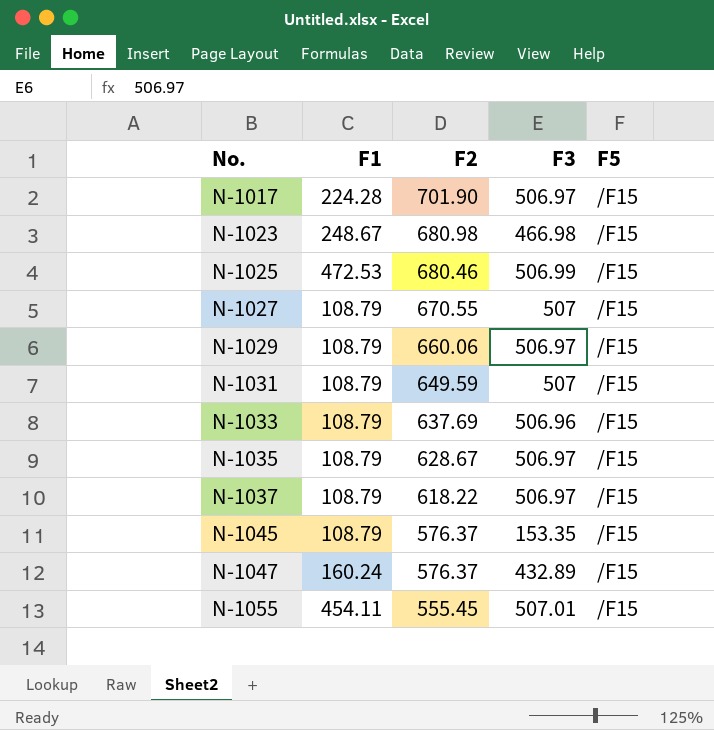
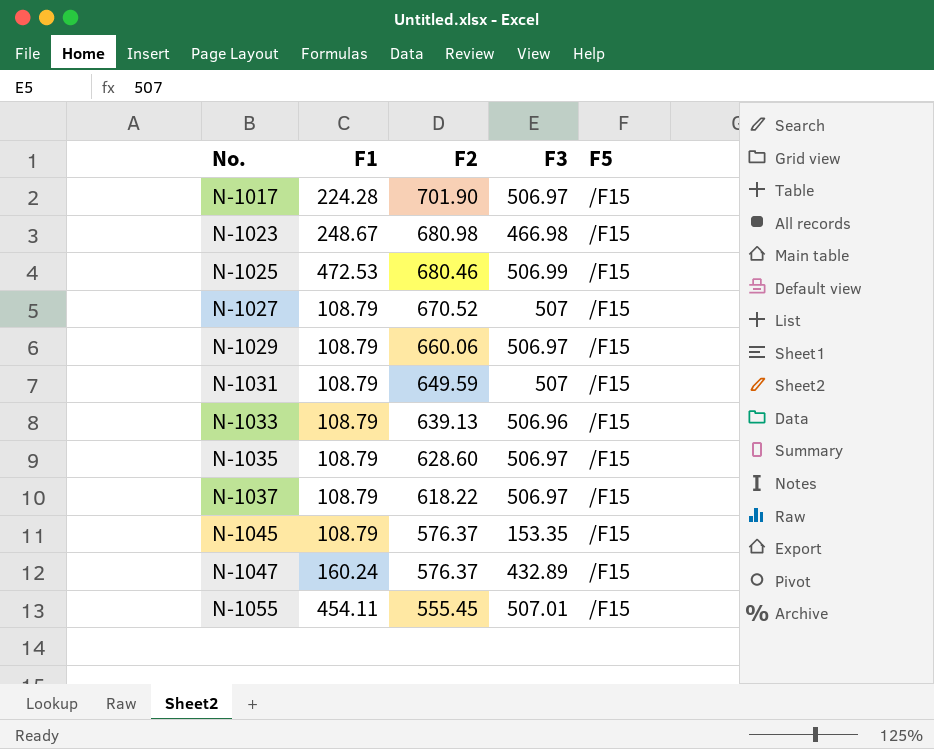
N-1027 | F2: 670.55 -> 670.52
N-1033 | F2: 637.69 -> 639.13
N-1035 | F2: 628.67 -> 628.60

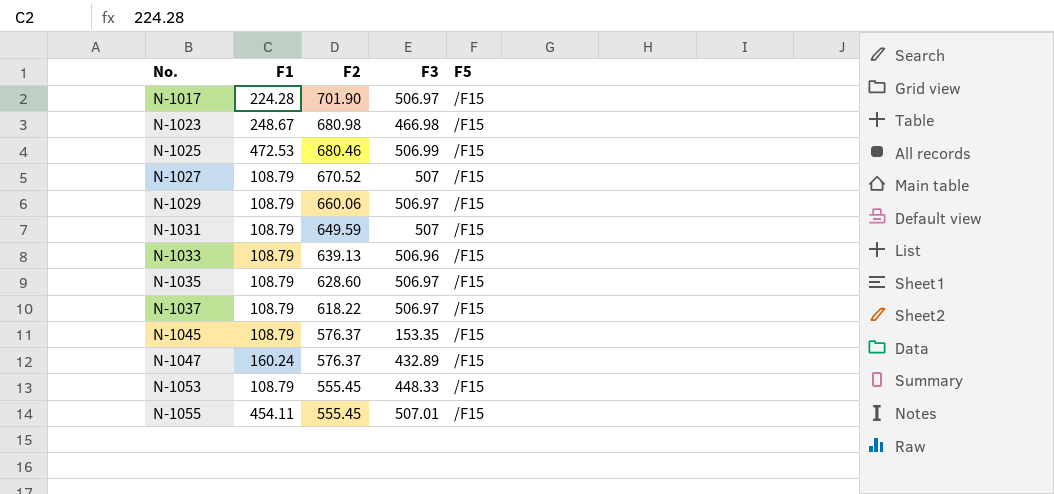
row N-1053: none -> 108.79 | 555.45 | 448.33 | /F15

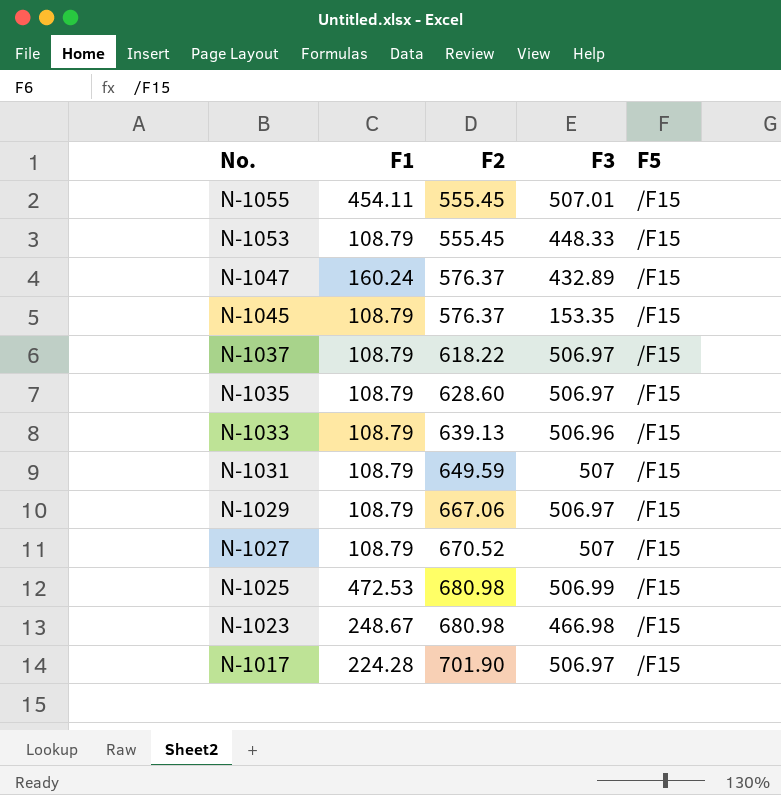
row order: No. ascending -> No. descending
N-1029 | F2: 660.06 -> 667.06
N-1025 | F2: 680.46 -> 680.98

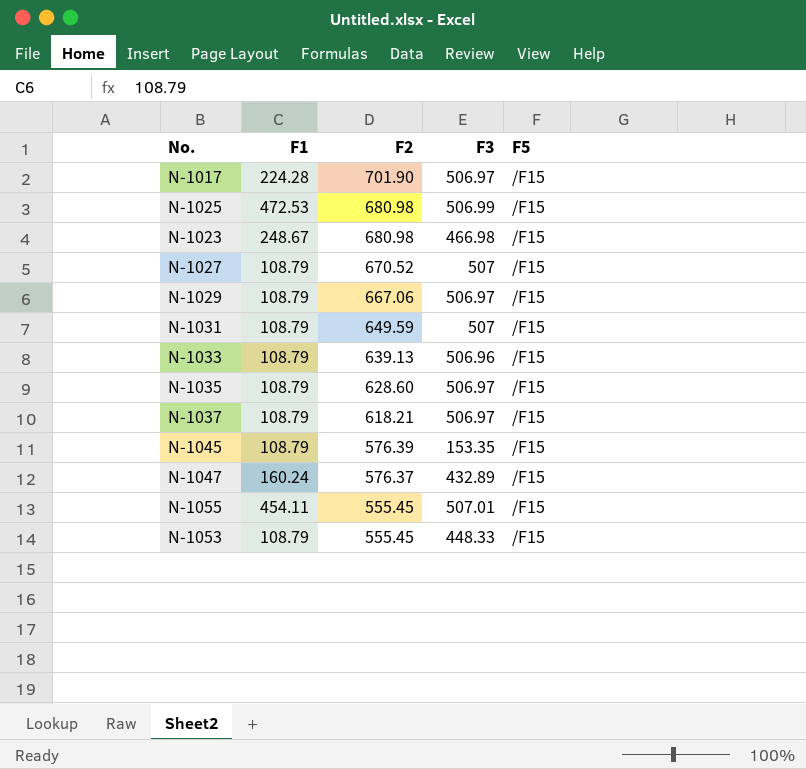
row order: No. descending -> F2 descending
N-1037 | F2: 618.22 -> 618.21
N-1045 | F2: 576.37 -> 576.39

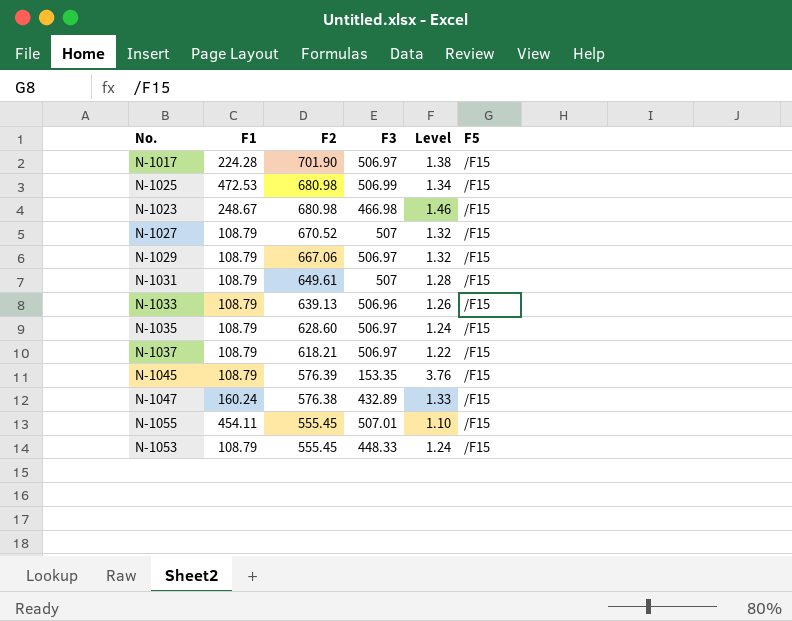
column Level | formula: none -> [F2] / [F3]
N-1031 | F2: 649.59 -> 649.61
N-1047 | F2: 576.37 -> 576.38

